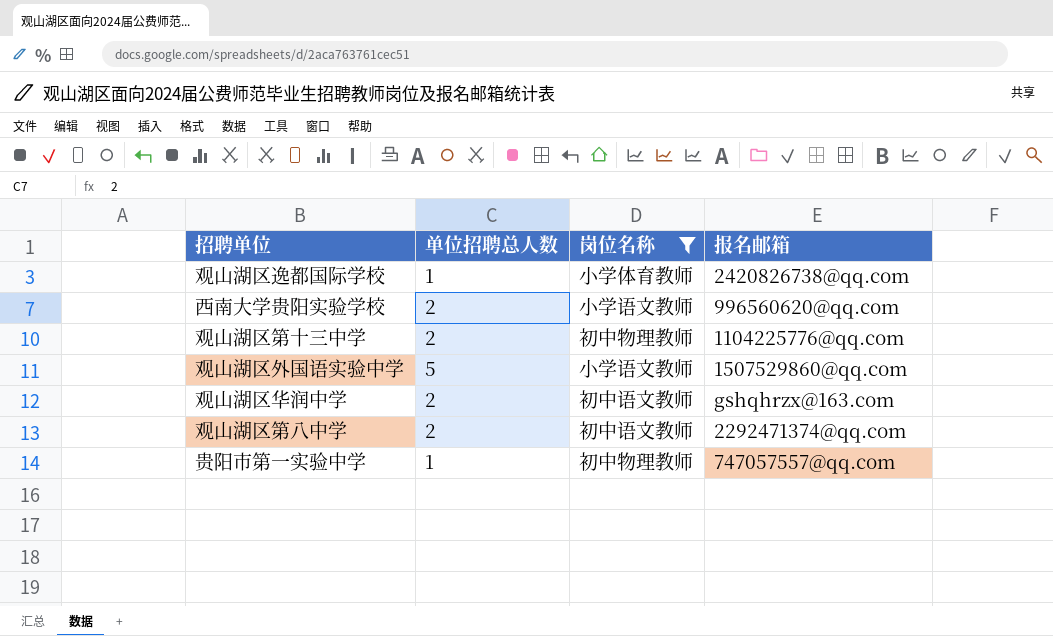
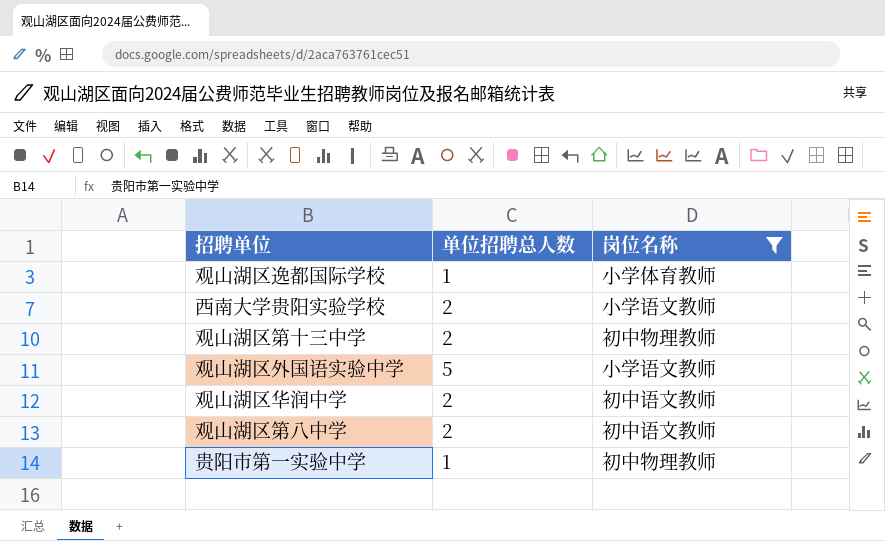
column 报名邮箱 | position: 4 -> none

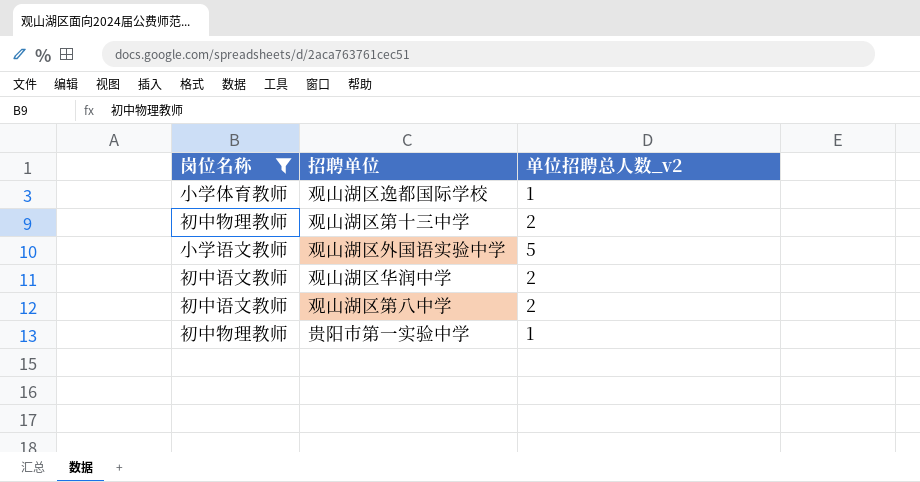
column 岗位名称 | position: 3 -> 1
column name: 单位招聘总人数 -> 单位招聘总人数_v2
row 西南大学贵阳实验学校: 2 | 小学语文教师 -> none

